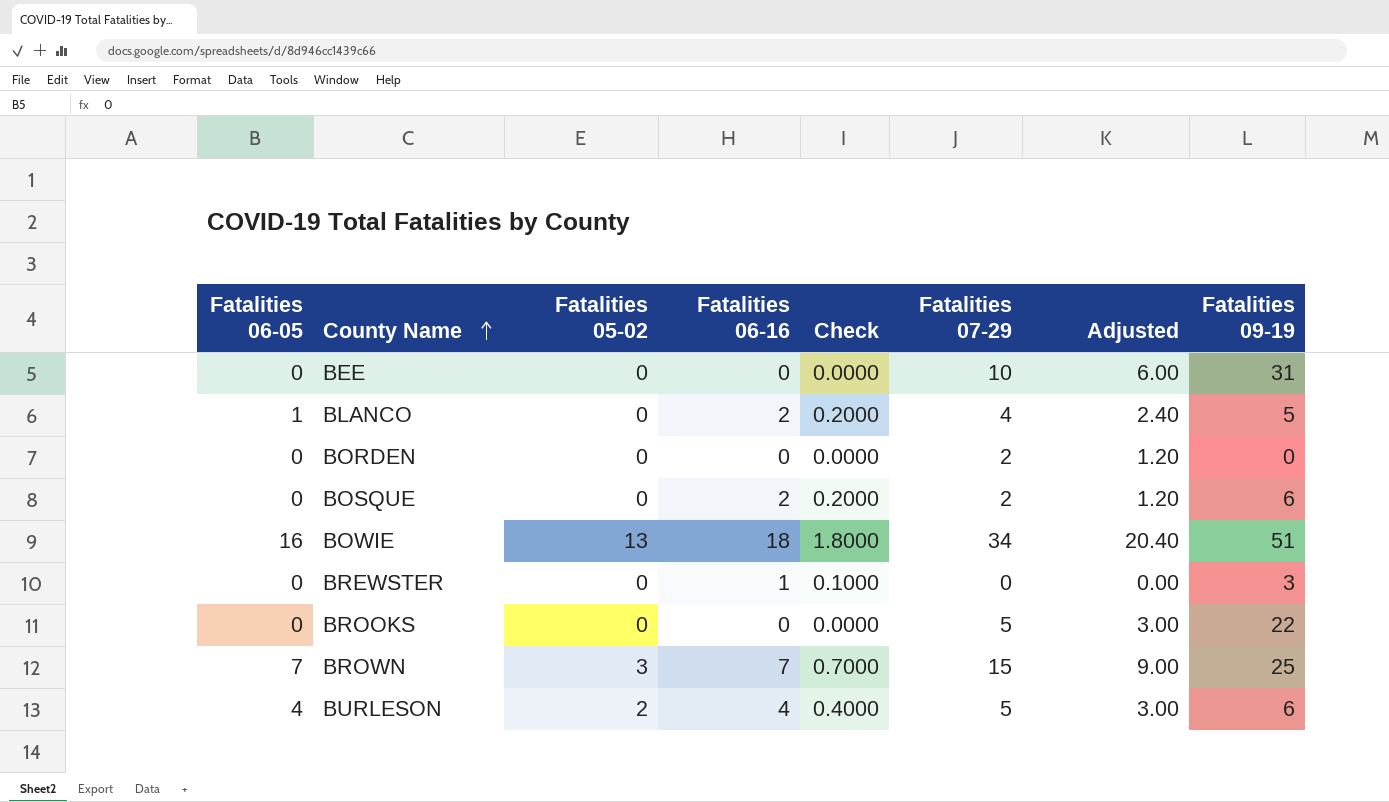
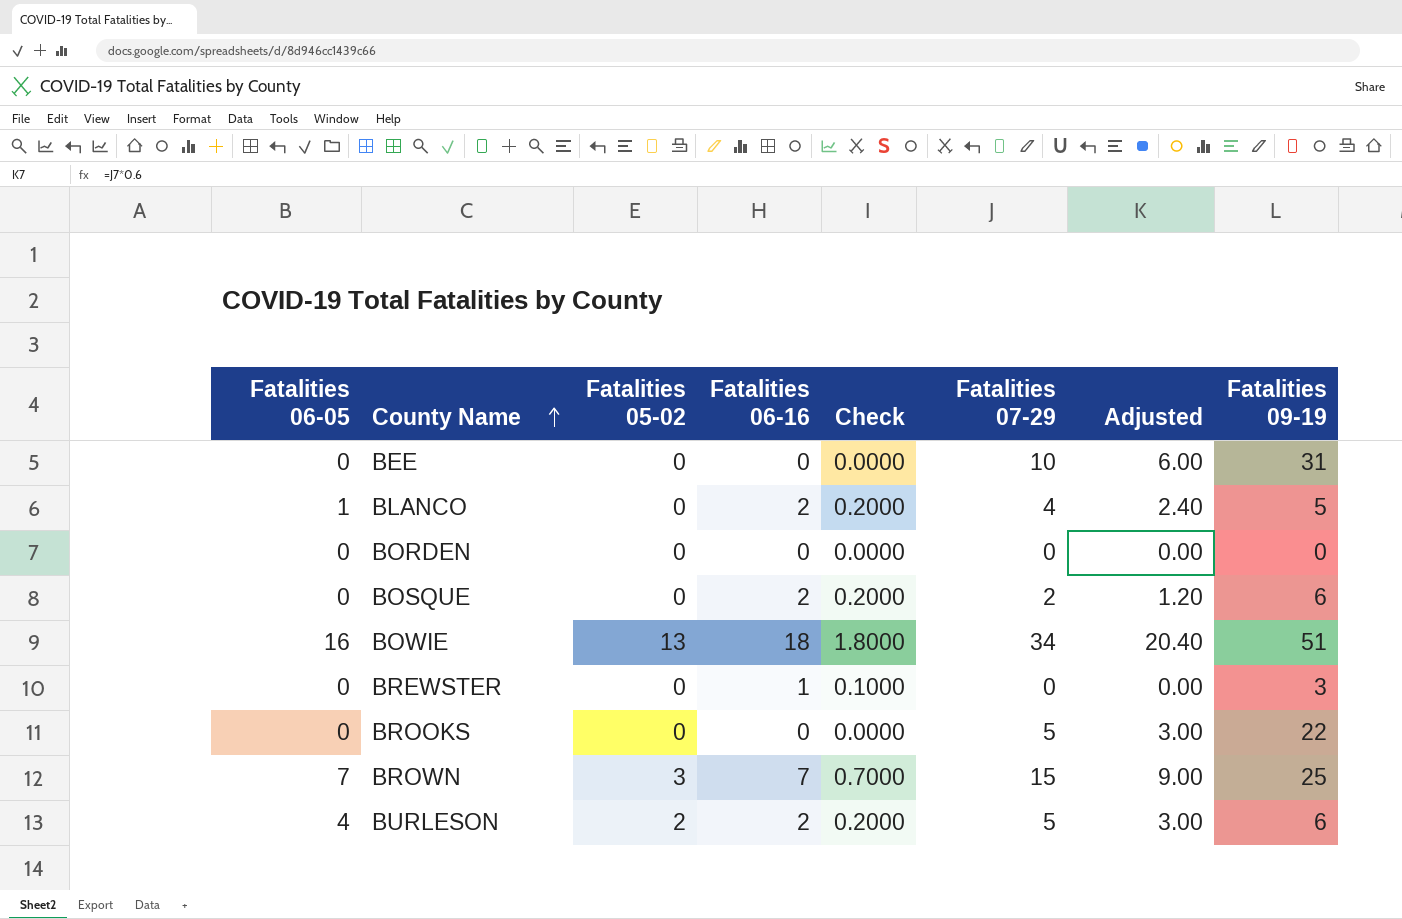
BORDEN | Fatalities 07-29: 2 -> 0
BORDEN | Adjusted: 1.20 -> 0.00
BURLESON | Fatalities 06-16: 4 -> 2
BURLESON | Check: 0.4000 -> 0.2000

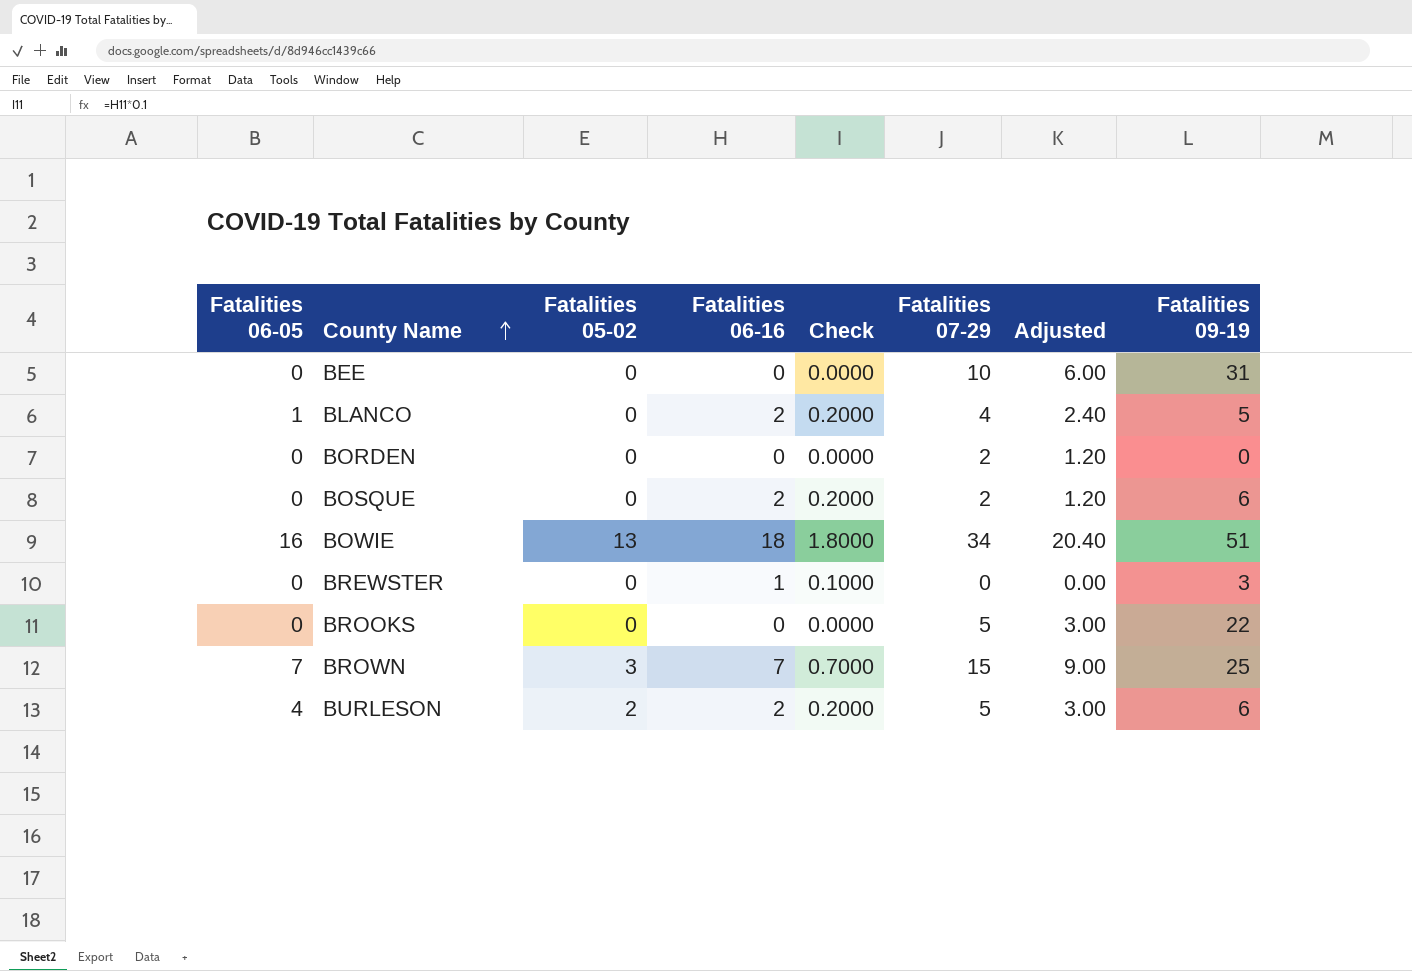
BORDEN | Fatalities 07-29: 0 -> 2
BORDEN | Adjusted: 0.00 -> 1.20

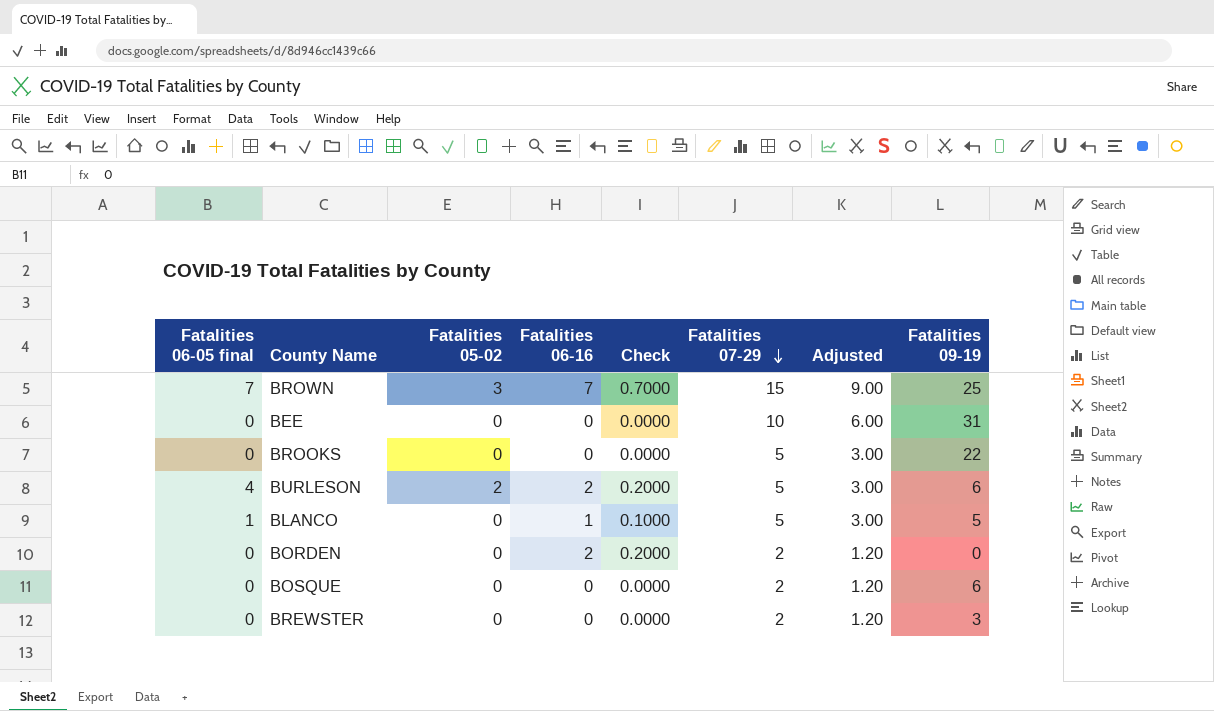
row order: County Name ascending -> Fatalities 07-29 descending
column name: Fatalities 06-05 -> Fatalities 06-05 final
row BOWIE: 16 | 13 | 18 | 1.8000 | 34 | 20.40 | 51 -> none
BLANCO | Fatalities 06-16: 2 -> 1
BLANCO | Check: 0.2000 -> 0.1000
BLANCO | Fatalities 07-29: 4 -> 5
BLANCO | Adjusted: 2.40 -> 3.00
BORDEN | Fatalities 06-16: 0 -> 2
BORDEN | Check: 0.0000 -> 0.2000
BOSQUE | Fatalities 06-16: 2 -> 0
BOSQUE | Check: 0.2000 -> 0.0000
BREWSTER | Fatalities 06-16: 1 -> 0
BREWSTER | Check: 0.1000 -> 0.0000
BREWSTER | Fatalities 07-29: 0 -> 2
BREWSTER | Adjusted: 0.00 -> 1.20

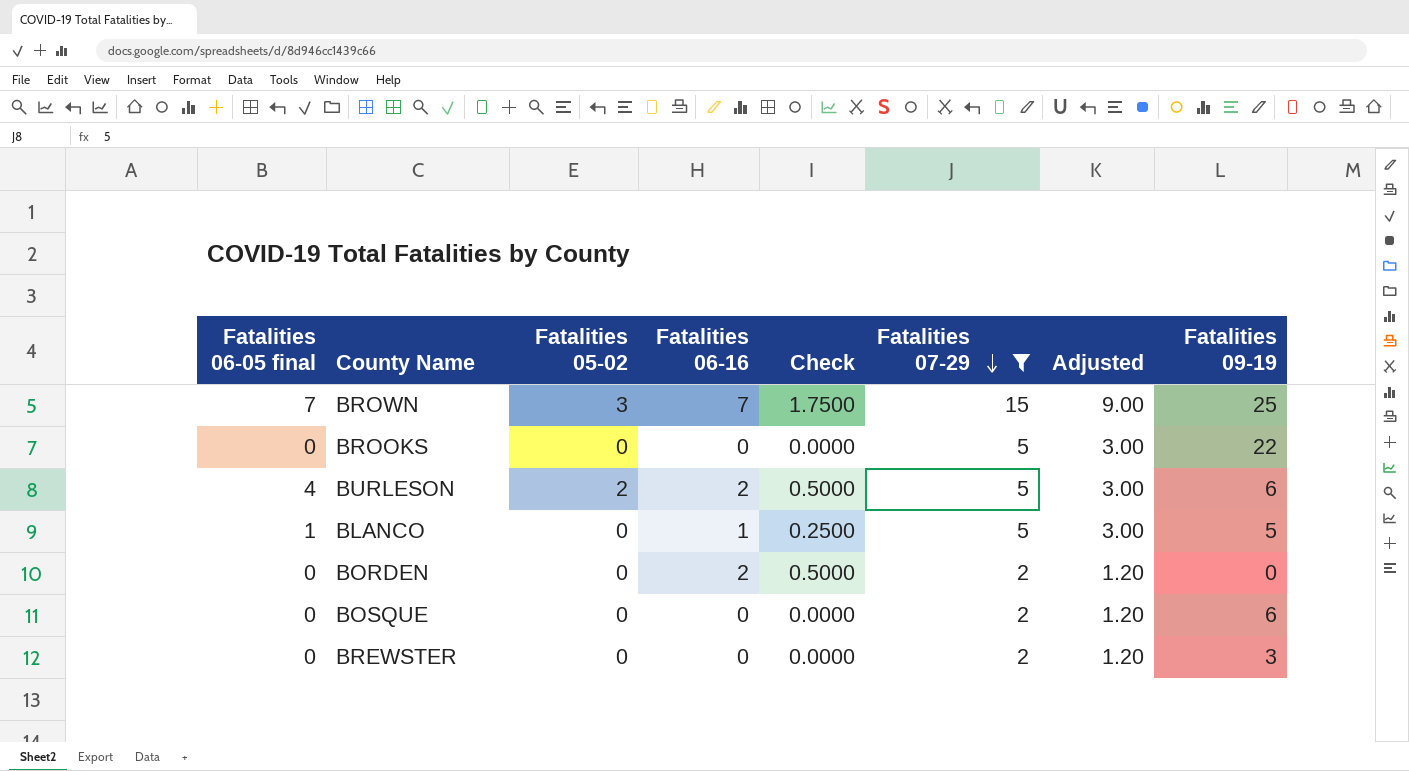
filter: none -> Fatalities 07-29 != 10
column Check | formula: [Fatalities 06-16] * 0.1 -> [Fatalities 06-16] * 0.25

